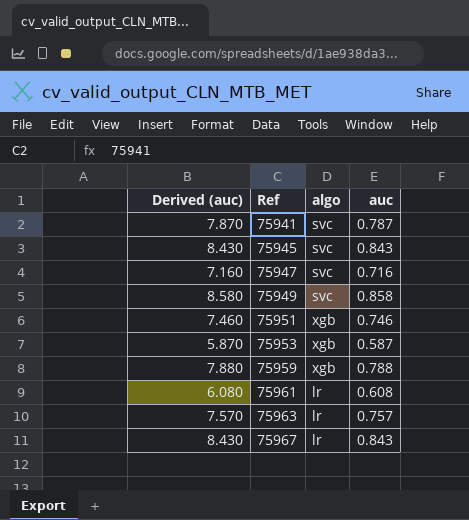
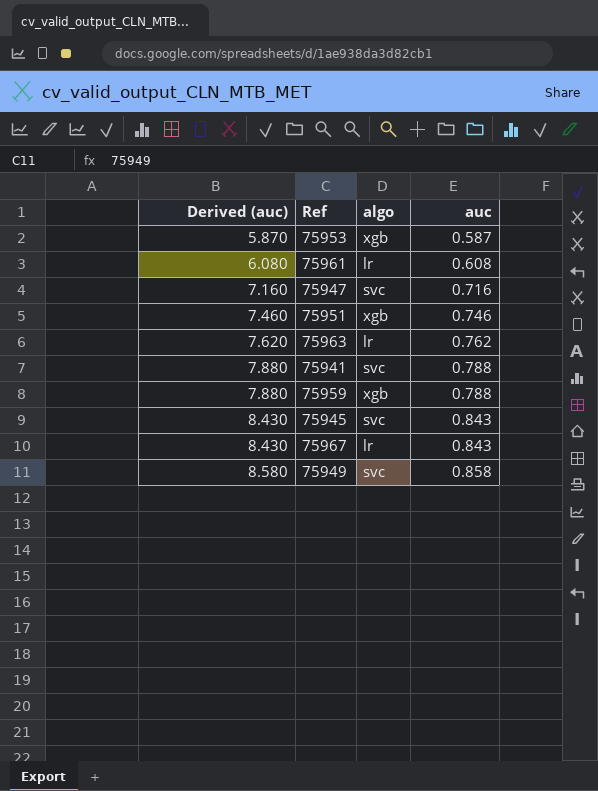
row order: Ref ascending -> Derived (auc) ascending
75963 | Derived (auc): 7.570 -> 7.620
75963 | auc: 0.757 -> 0.762
75941 | Derived (auc): 7.870 -> 7.880
75941 | auc: 0.787 -> 0.788

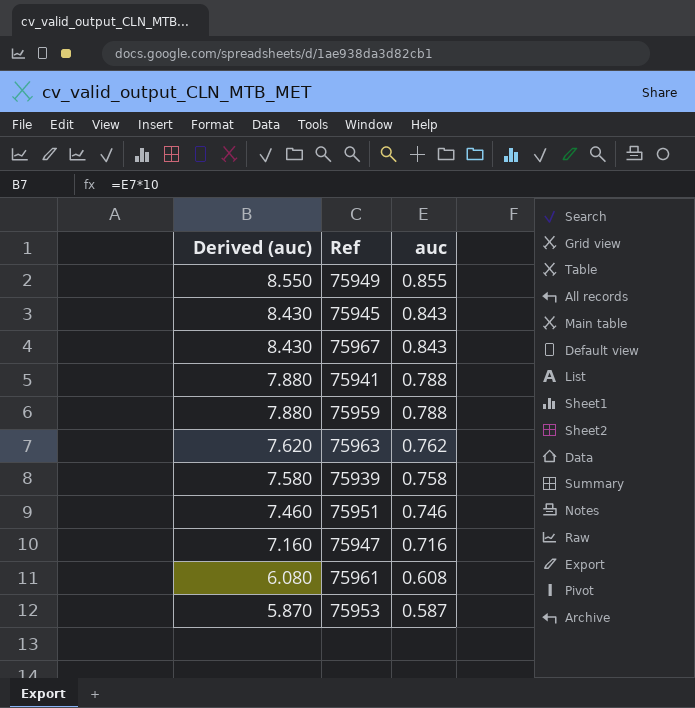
row order: Derived (auc) ascending -> Derived (auc) descending
column algo | position: 3 -> none
75949 | Derived (auc): 8.580 -> 8.550
75949 | auc: 0.858 -> 0.855
row 75939: none -> 7.580 | 0.758

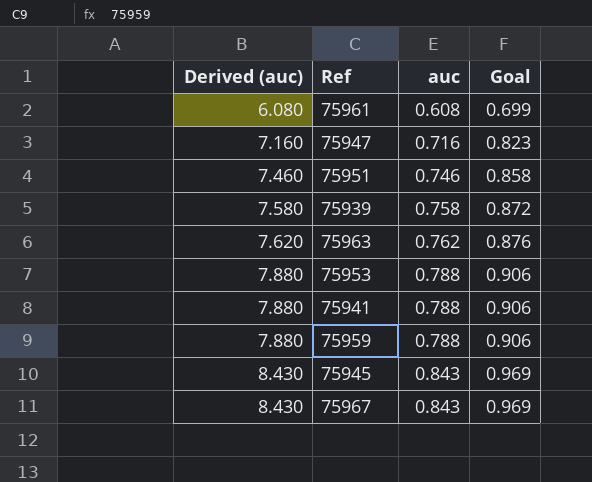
row order: Derived (auc) descending -> Derived (auc) ascending
column Goal | formula: none -> [auc] * 1.15
row 75949: 8.550 | 0.855 -> none
75953 | Derived (auc): 5.870 -> 7.880
75953 | auc: 0.587 -> 0.788

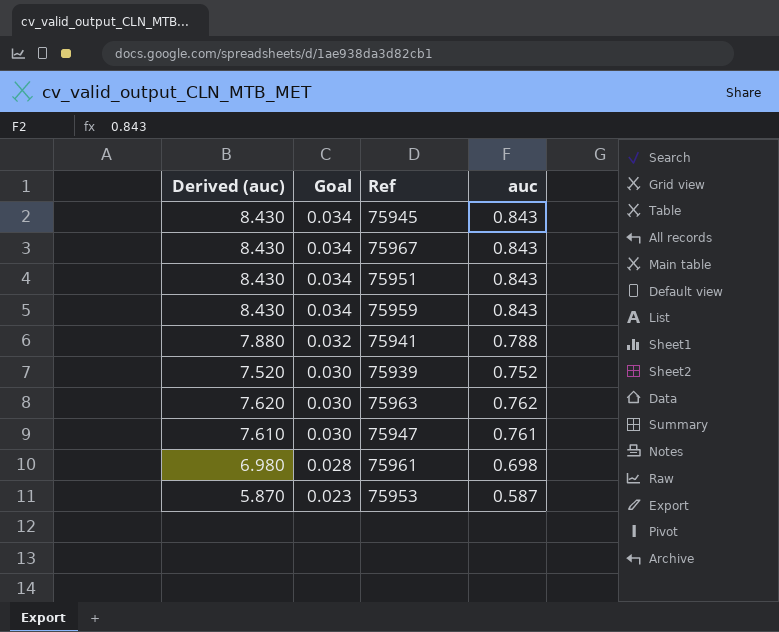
row order: Derived (auc) ascending -> Goal descending
column Goal | formula: [auc] * 1.15 -> [auc] * 0.04
column Goal | position: 4 -> 2
75951 | Derived (auc): 7.460 -> 8.430
75951 | auc: 0.746 -> 0.843
75959 | Derived (auc): 7.880 -> 8.430
75959 | auc: 0.788 -> 0.843
75939 | Derived (auc): 7.580 -> 7.520
75939 | auc: 0.758 -> 0.752
75947 | Derived (auc): 7.160 -> 7.610
75947 | auc: 0.716 -> 0.761
75961 | Derived (auc): 6.080 -> 6.980
75961 | auc: 0.608 -> 0.698
75953 | Derived (auc): 7.880 -> 5.870
75953 | auc: 0.788 -> 0.587

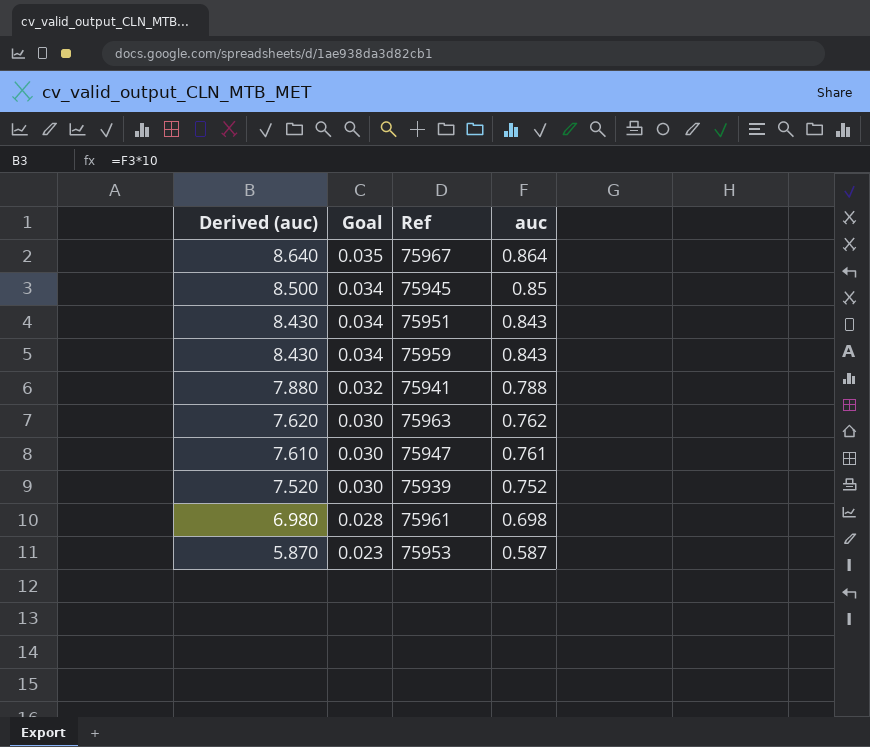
row order: Goal descending -> Derived (auc) descending
75967 | Derived (auc): 8.430 -> 8.640
75967 | Goal: 0.034 -> 0.035
75967 | auc: 0.843 -> 0.864
75945 | Derived (auc): 8.430 -> 8.500
75945 | auc: 0.843 -> 0.85

